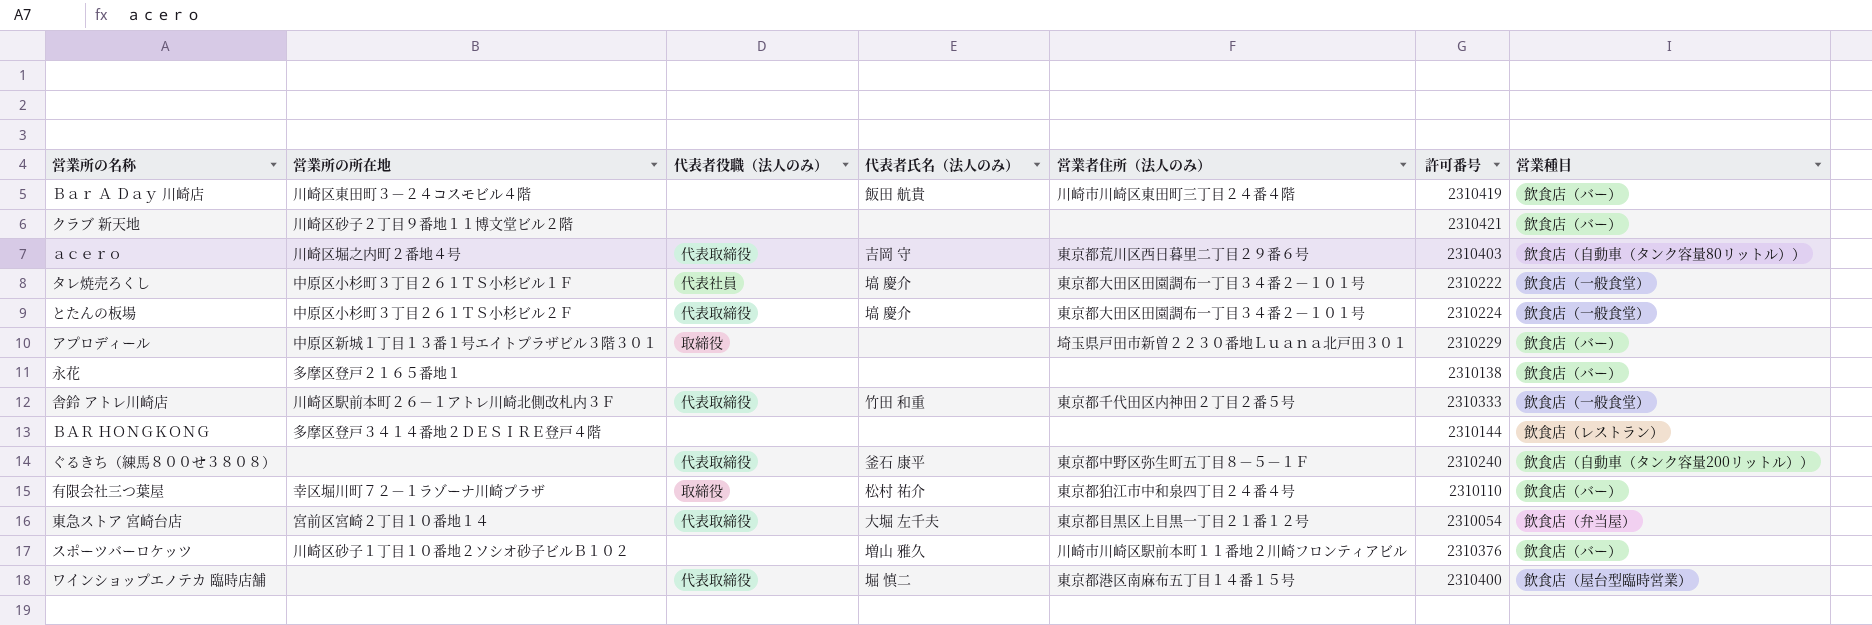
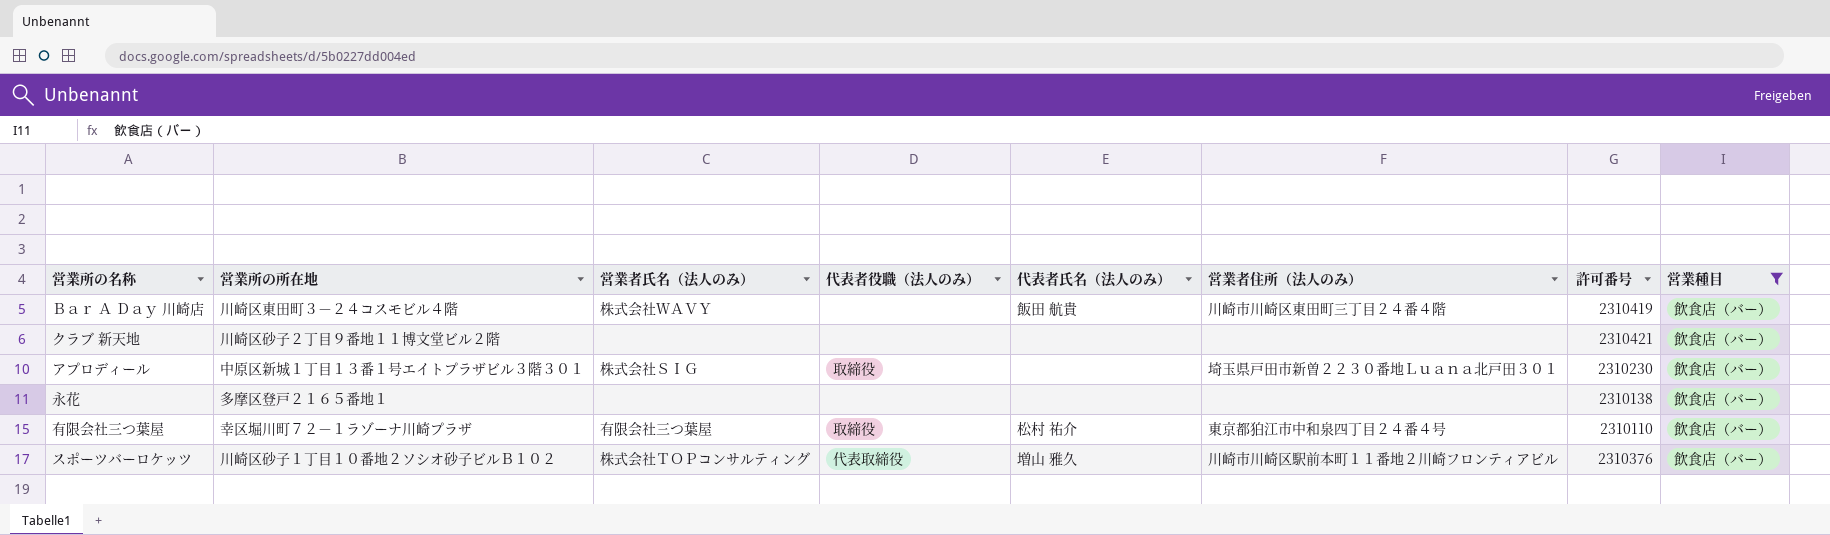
filter: none -> 営業種目 = 飲食店（バー）
column 営業者氏名（法人のみ） | position: none -> 3
アプロディール | 許可番号: 2310229 -> 2310230
スポーツバーロケッツ | 代表者役職（法人のみ）: none -> 代表取締役

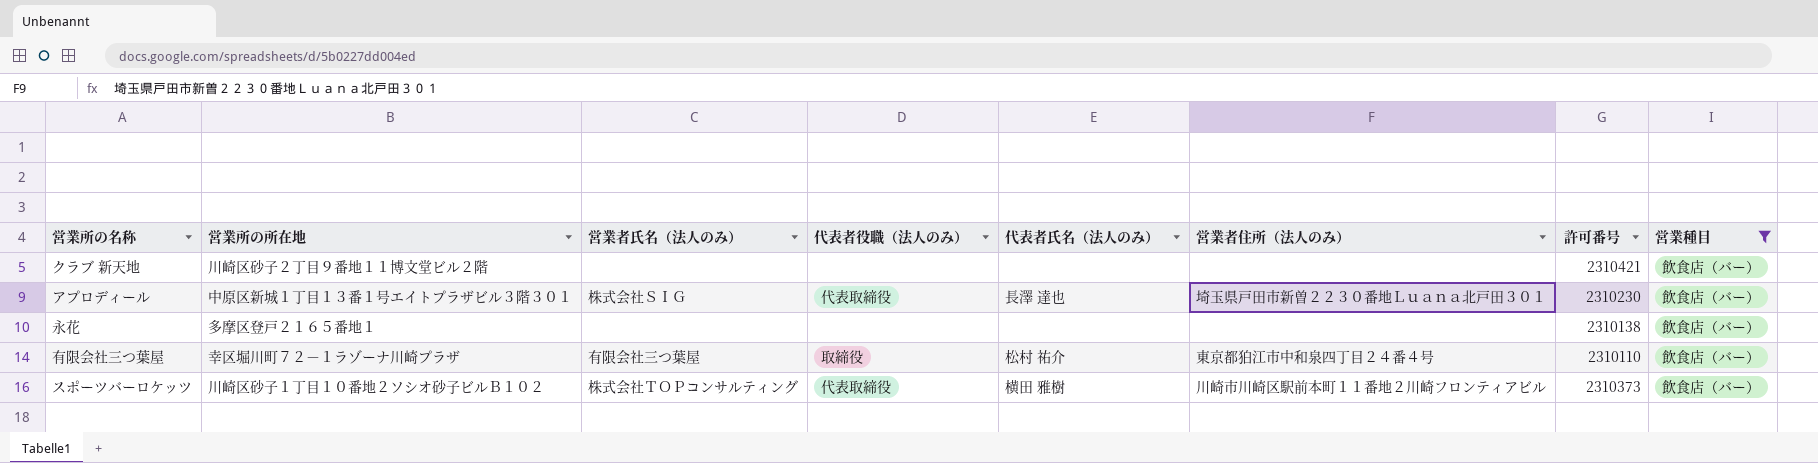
row Ｂａｒ Ａ Ｄａｙ 川崎店: 川崎区東田町３－２４コスモビル４階 | 株式会社ＷＡＶＹ | none | 飯田 航貴 | 川崎市川崎区東田町三丁目２４番４階 | 2310419 | 飲食店（バー） -> none
アプロディール | 代表者役職（法人のみ）: 取締役 -> 代表取締役
アプロディール | 代表者氏名（法人のみ）: none -> 長澤 達也
スポーツバーロケッツ | 代表者氏名（法人のみ）: 増山 雅久 -> 横田 雅樹
スポーツバーロケッツ | 許可番号: 2310376 -> 2310373

